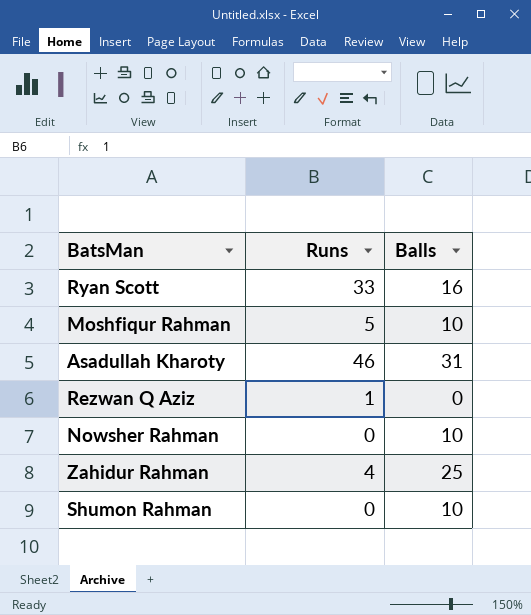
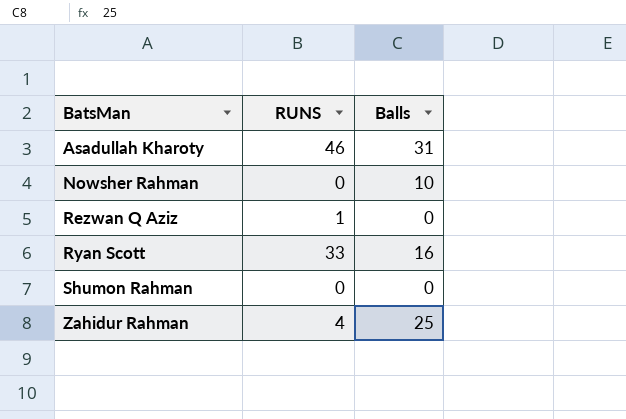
row order: none -> BatsMan ascending
column name: Runs -> RUNS
row Moshfiqur Rahman: 5 | 10 -> none
Shumon Rahman | Balls: 10 -> 0

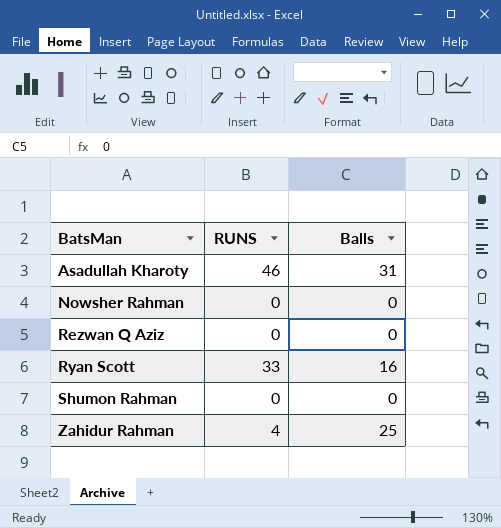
Nowsher Rahman | Balls: 10 -> 0
Rezwan Q Aziz | RUNS: 1 -> 0

